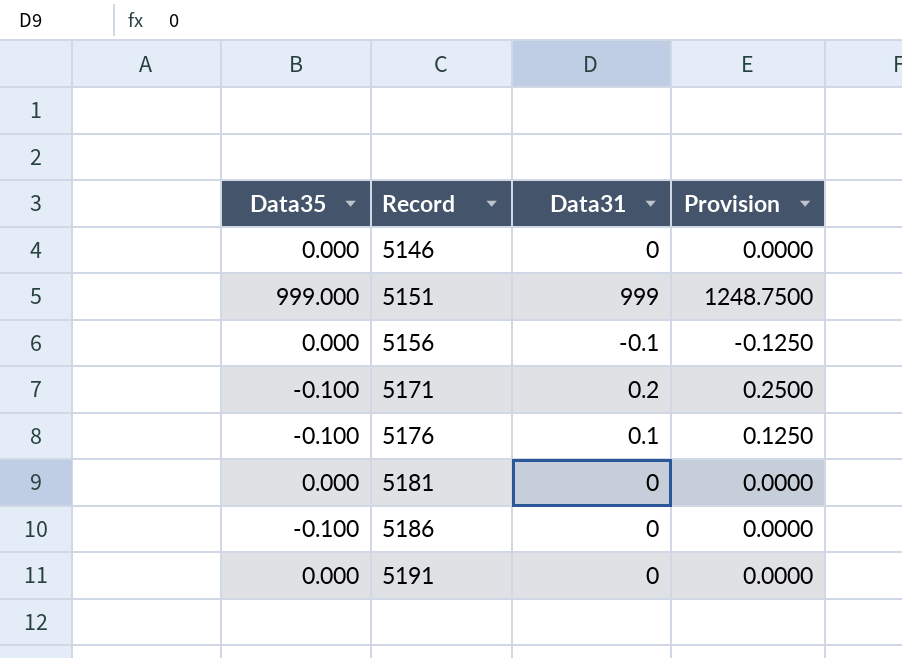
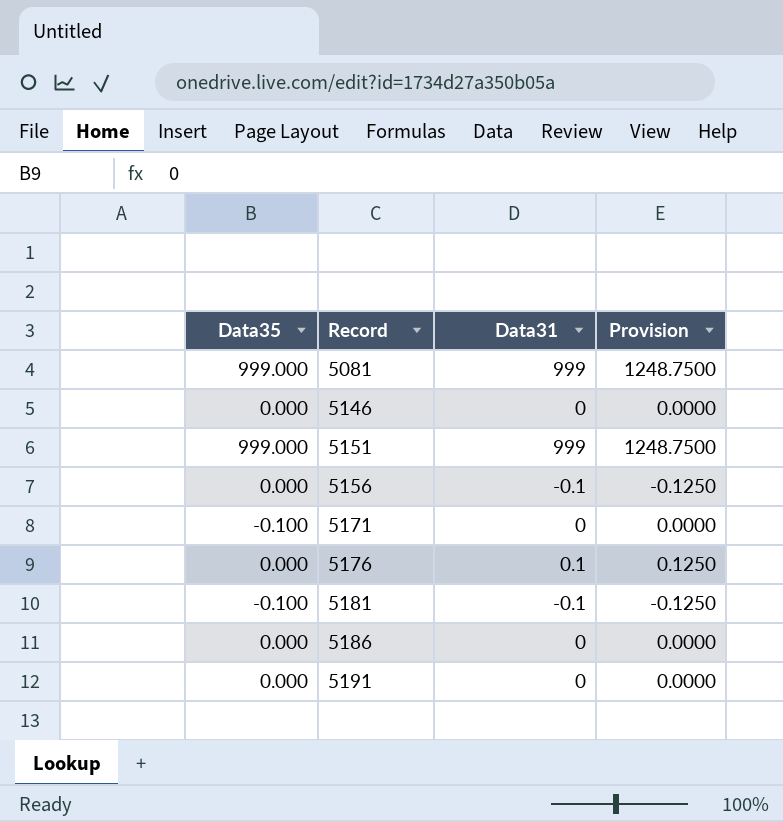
row 5081: none -> 999.000 | 999 | 1248.7500
5171 | Data31: 0.2 -> 0
5171 | Provision: 0.2500 -> 0.0000
5176 | Data35: -0.100 -> 0.000
5181 | Data35: 0.000 -> -0.100
5181 | Data31: 0 -> -0.1
5181 | Provision: 0.0000 -> -0.1250
5186 | Data35: -0.100 -> 0.000

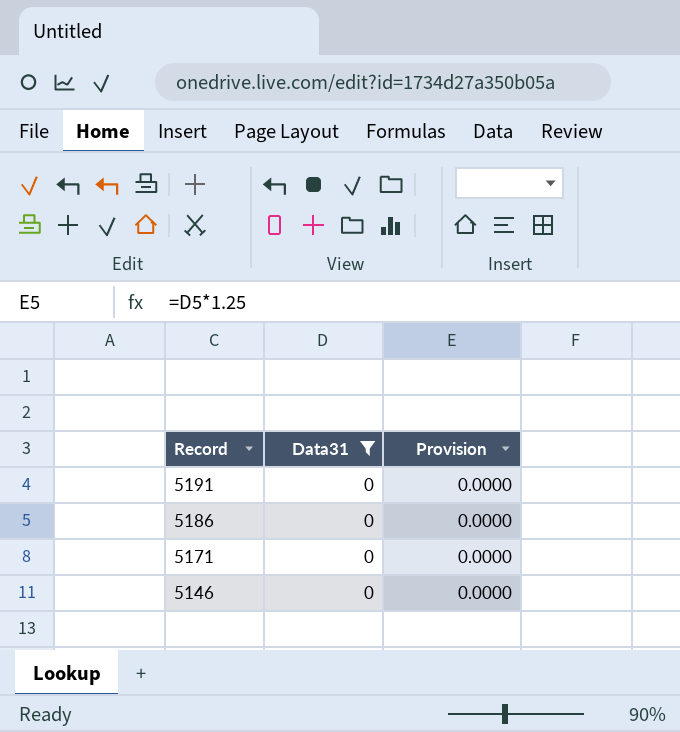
filter: none -> Data31 = 0
row order: Record ascending -> Record descending
column Data35 | position: 1 -> none

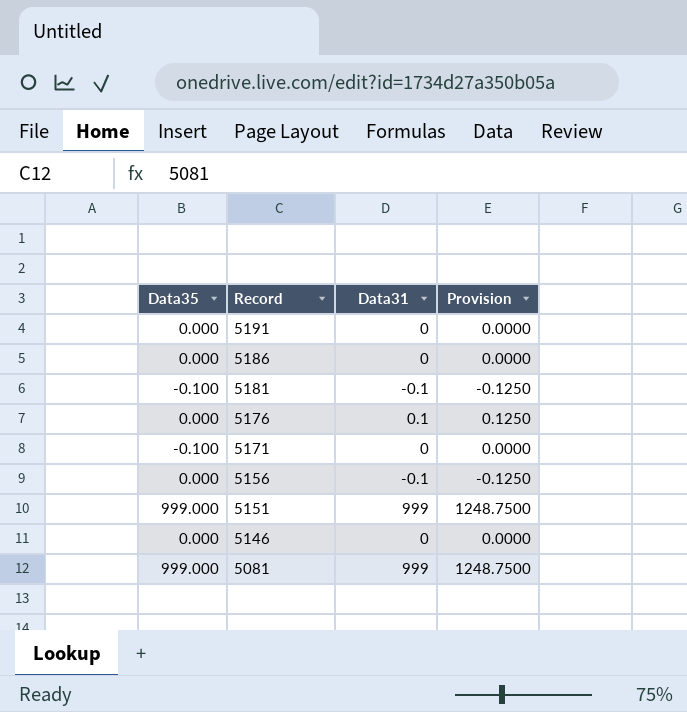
filter: Data31 = 0 -> none
column Data35 | position: none -> 1

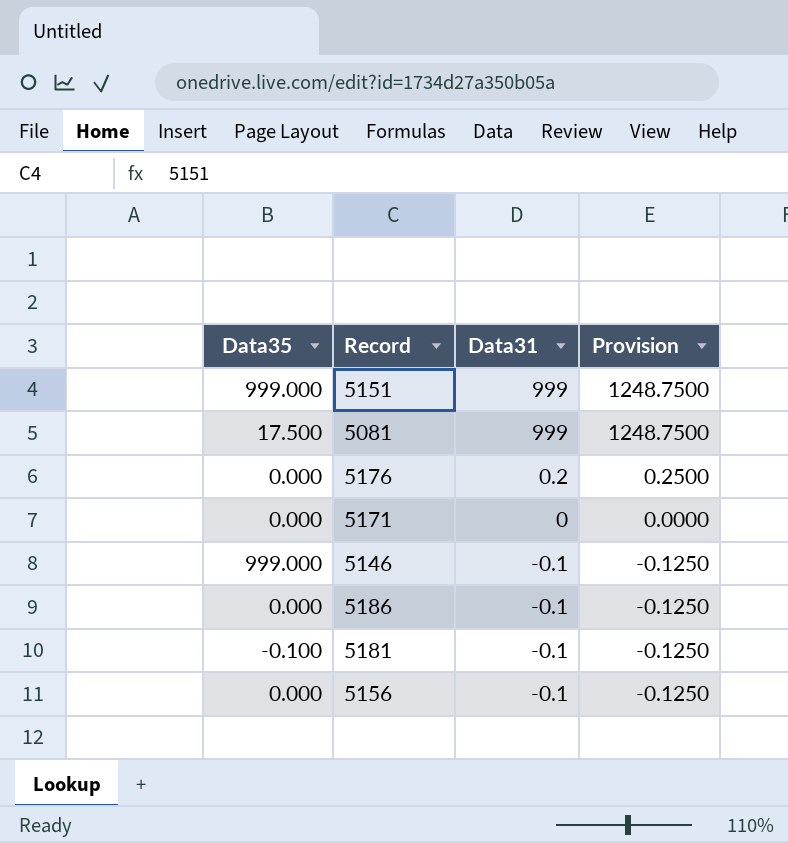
row order: Record descending -> Data31 descending
row 5191: 0.000 | 0 | 0.0000 -> none
5081 | Data35: 999.000 -> 17.500
5176 | Data31: 0.1 -> 0.2
5176 | Provision: 0.1250 -> 0.2500
5171 | Data35: -0.100 -> 0.000
5146 | Data35: 0.000 -> 999.000
5146 | Data31: 0 -> -0.1
5146 | Provision: 0.0000 -> -0.1250
5186 | Data31: 0 -> -0.1
5186 | Provision: 0.0000 -> -0.1250

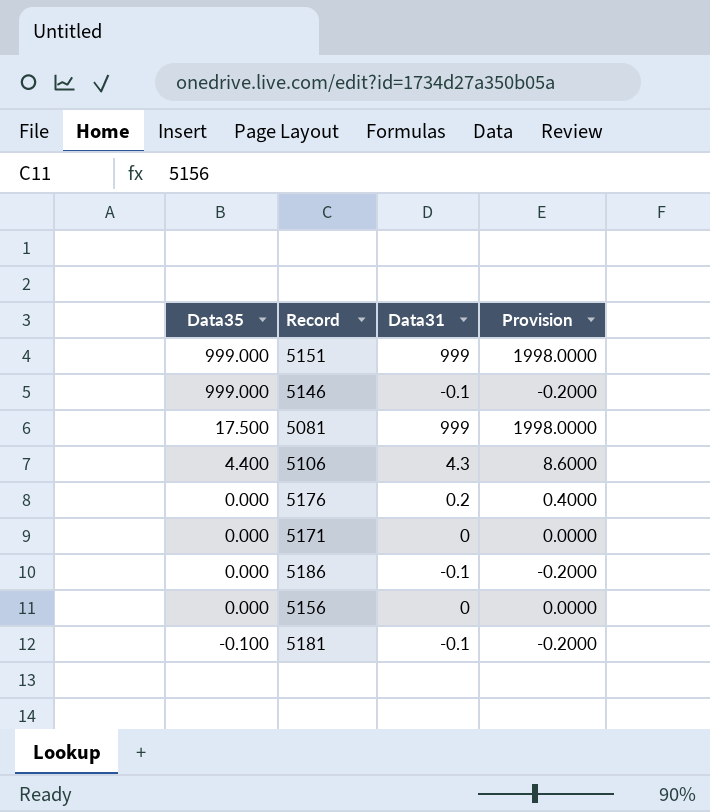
row order: Data31 descending -> Data35 descending
column Provision | formula: [Data31] * 1.25 -> [Data31] * 2
row 5106: none -> 4.400 | 4.3 | 8.6000
5156 | Data31: -0.1 -> 0

